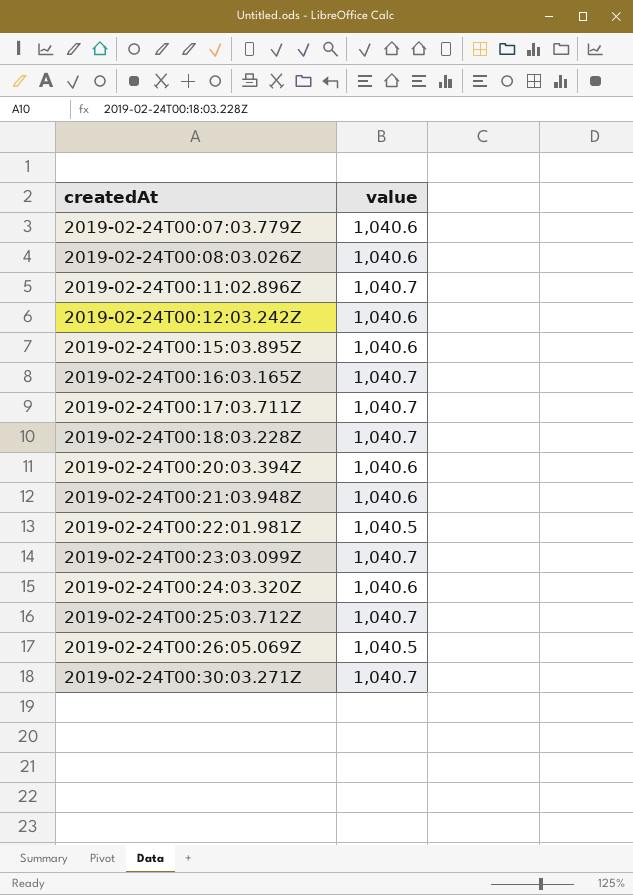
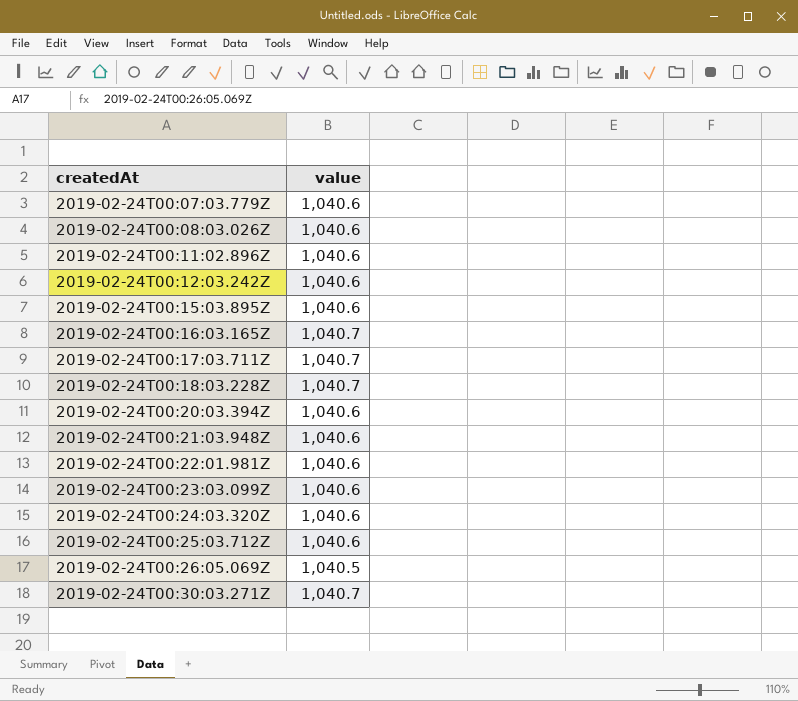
2019-02-24T00:11:02.896Z | value: 1,040.7 -> 1,040.6
2019-02-24T00:22:01.981Z | value: 1,040.5 -> 1,040.6
2019-02-24T00:23:03.099Z | value: 1,040.7 -> 1,040.6
2019-02-24T00:25:03.712Z | value: 1,040.7 -> 1,040.6

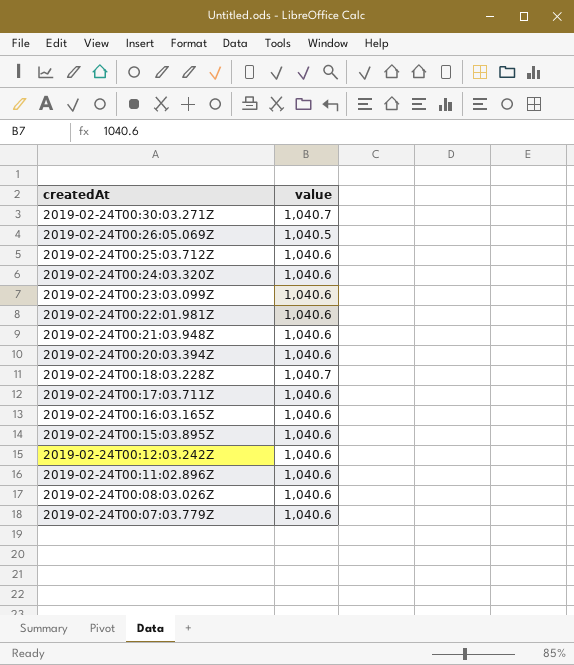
row order: createdAt ascending -> createdAt descending
2019-02-24T00:17:03.711Z | value: 1,040.7 -> 1,040.6
2019-02-24T00:16:03.165Z | value: 1,040.7 -> 1,040.6

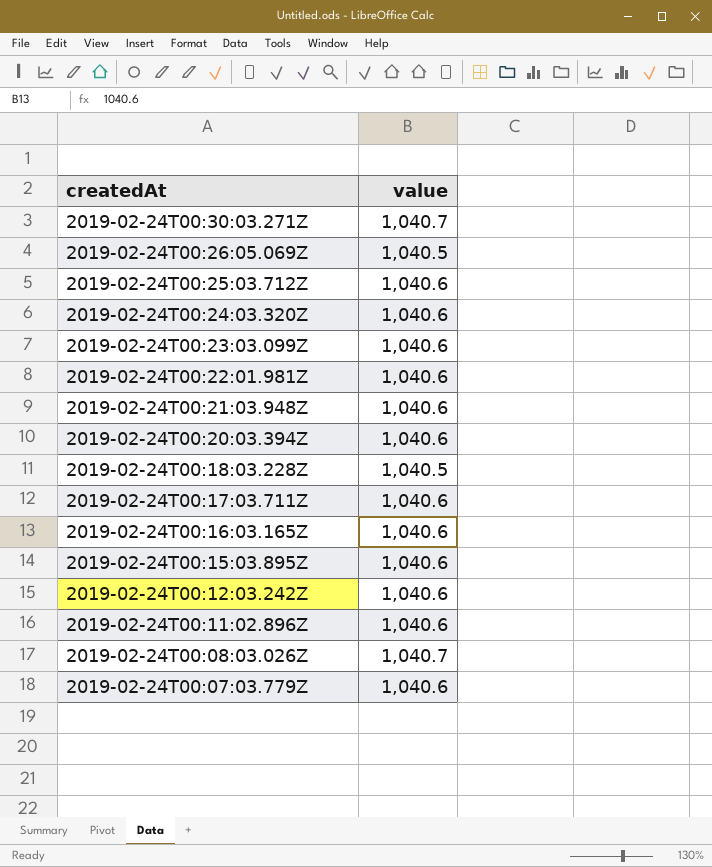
2019-02-24T00:18:03.228Z | value: 1,040.7 -> 1,040.5
2019-02-24T00:08:03.026Z | value: 1,040.6 -> 1,040.7

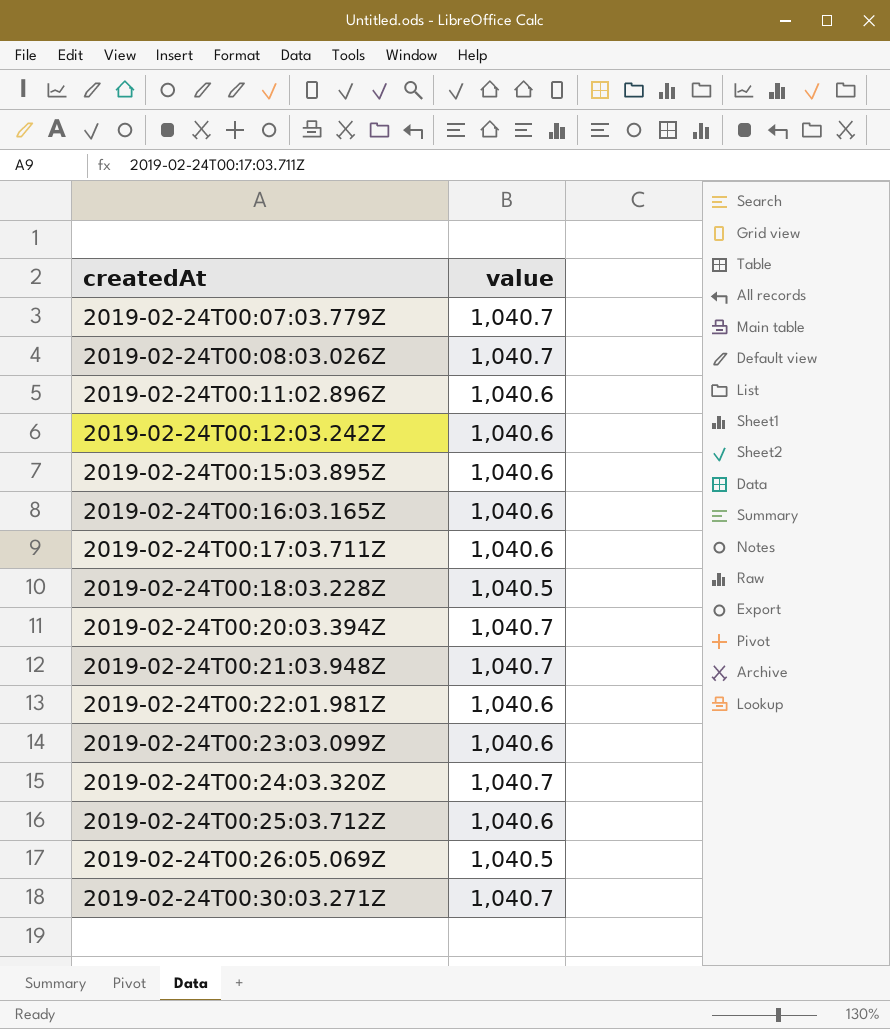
row order: createdAt descending -> createdAt ascending
2019-02-24T00:07:03.779Z | value: 1,040.6 -> 1,040.7
2019-02-24T00:20:03.394Z | value: 1,040.6 -> 1,040.7
2019-02-24T00:21:03.948Z | value: 1,040.6 -> 1,040.7
2019-02-24T00:24:03.320Z | value: 1,040.6 -> 1,040.7

